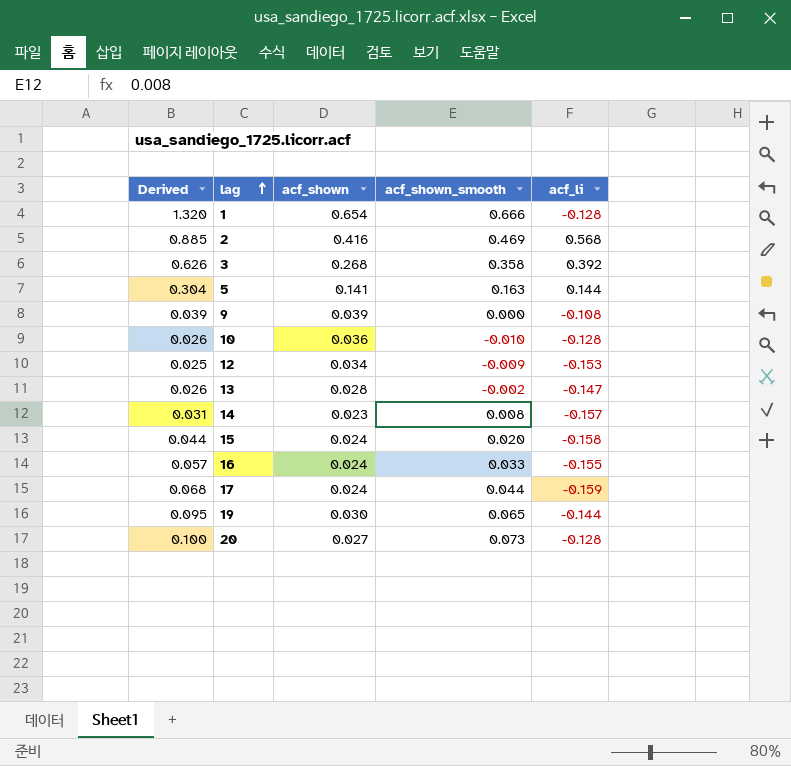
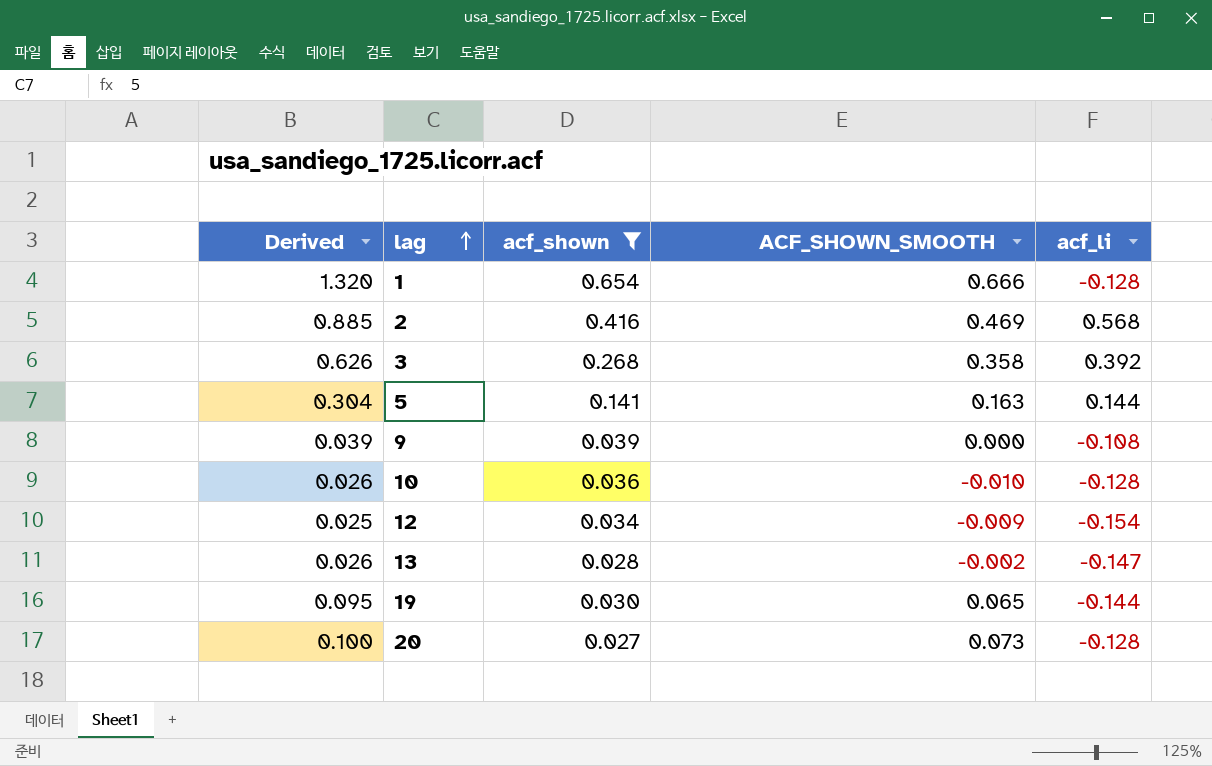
filter: none -> acf_shown >= 0.027
column name: acf_shown_smooth -> ACF_SHOWN_SMOOTH
12 | acf_li: -0.153 -> -0.154

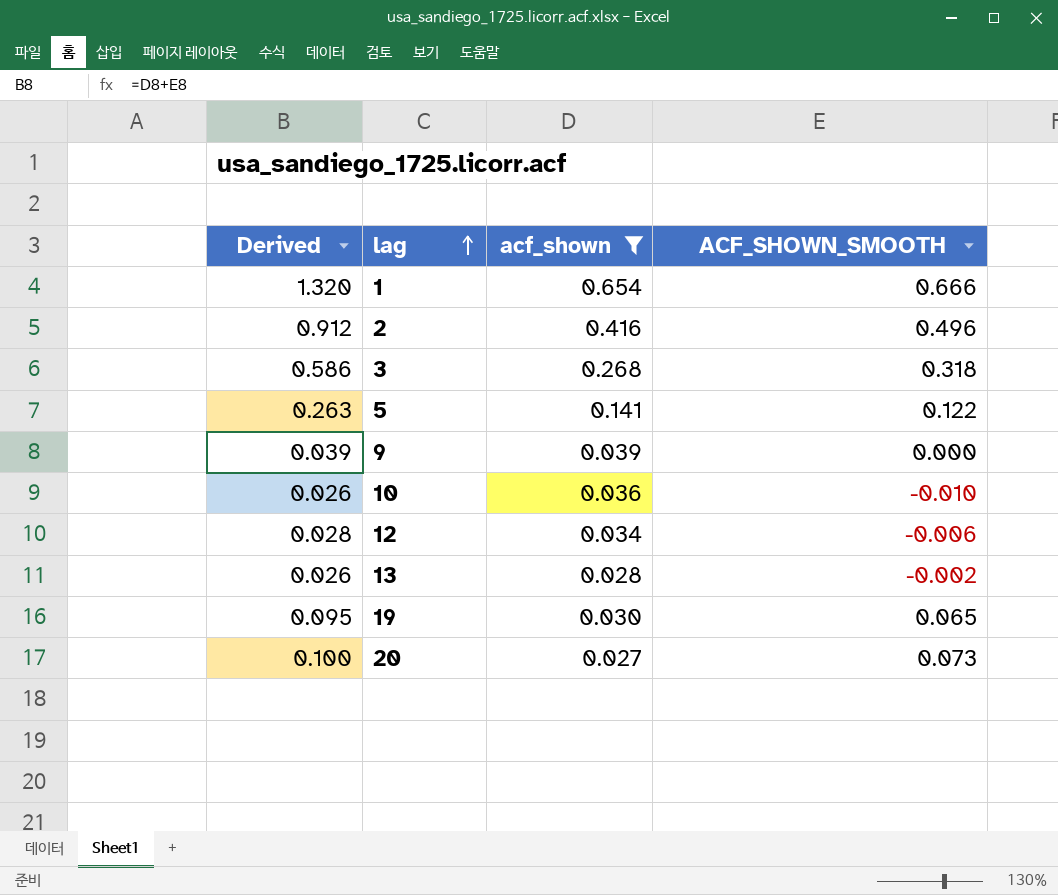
column acf_li | position: 5 -> none
2 | Derived: 0.885 -> 0.912
2 | ACF_SHOWN_SMOOTH: 0.469 -> 0.496
3 | Derived: 0.626 -> 0.586
3 | ACF_SHOWN_SMOOTH: 0.358 -> 0.318
5 | Derived: 0.304 -> 0.263
5 | ACF_SHOWN_SMOOTH: 0.163 -> 0.122
12 | Derived: 0.025 -> 0.028
12 | ACF_SHOWN_SMOOTH: -0.009 -> -0.006

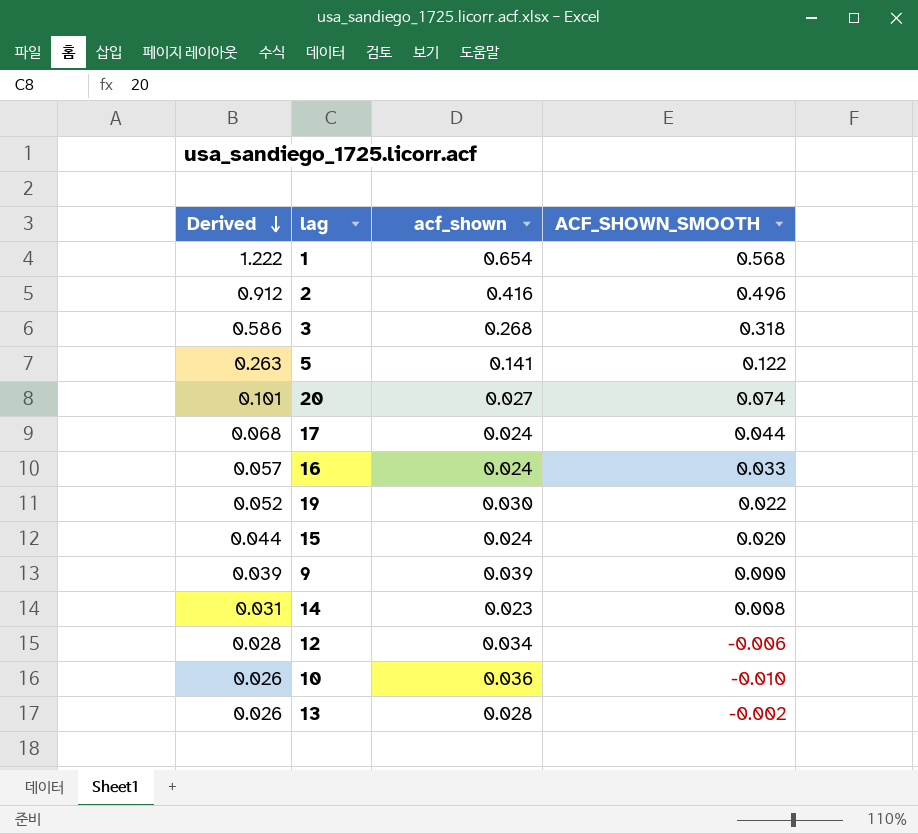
filter: acf_shown >= 0.027 -> none
row order: lag ascending -> Derived descending
1 | Derived: 1.320 -> 1.222
1 | ACF_SHOWN_SMOOTH: 0.666 -> 0.568
20 | Derived: 0.100 -> 0.101
20 | ACF_SHOWN_SMOOTH: 0.073 -> 0.074
19 | Derived: 0.095 -> 0.052
19 | ACF_SHOWN_SMOOTH: 0.065 -> 0.022

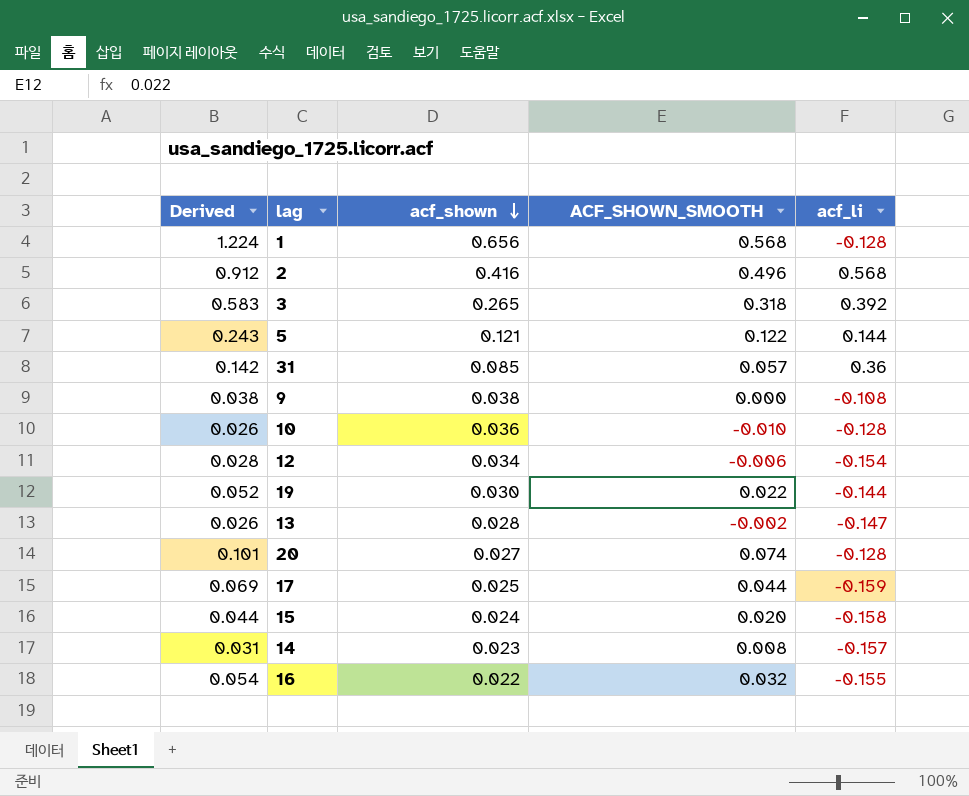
row order: Derived descending -> acf_shown descending
column acf_li | position: none -> 5
1 | Derived: 1.222 -> 1.224
1 | acf_shown: 0.654 -> 0.656
3 | Derived: 0.586 -> 0.583
3 | acf_shown: 0.268 -> 0.265
5 | Derived: 0.263 -> 0.243
5 | acf_shown: 0.141 -> 0.121
row 31: none -> 0.142 | 0.085 | 0.057 | 0.36
9 | Derived: 0.039 -> 0.038
9 | acf_shown: 0.039 -> 0.038
17 | Derived: 0.068 -> 0.069
17 | acf_shown: 0.024 -> 0.025
16 | Derived: 0.057 -> 0.054
16 | acf_shown: 0.024 -> 0.022
16 | ACF_SHOWN_SMOOTH: 0.033 -> 0.032

